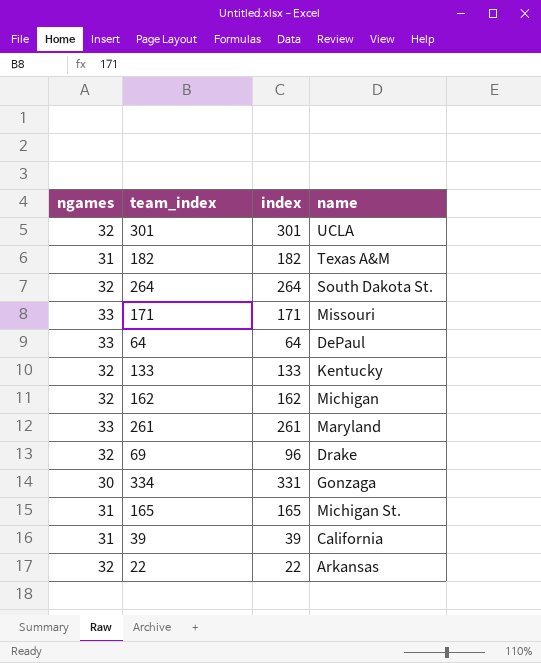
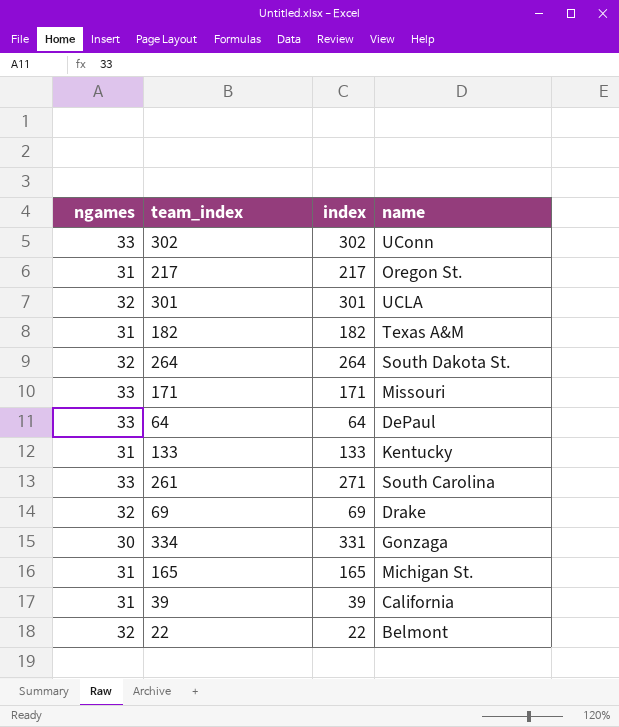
row 162: 32 | 162 | Michigan -> none
row 302: none -> 33 | 302 | UConn
row 217: none -> 31 | 217 | Oregon St.
133 | ngames: 32 -> 31
261 | index: 261 -> 271
261 | name: Maryland -> South Carolina
69 | index: 96 -> 69
22 | name: Arkansas -> Belmont

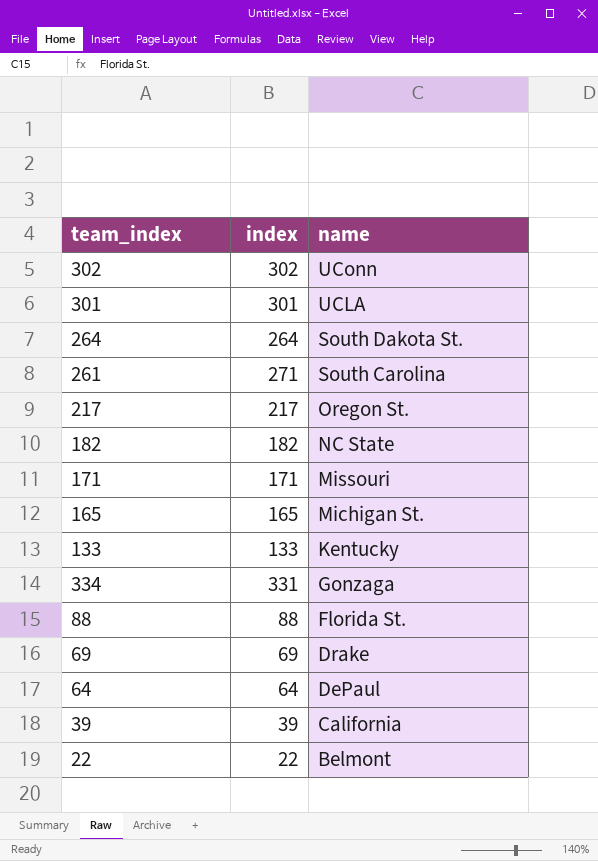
row order: none -> name descending
column ngames | position: 1 -> none
182 | name: Texas A&M -> NC State
row 88: none -> 88 | Florida St.

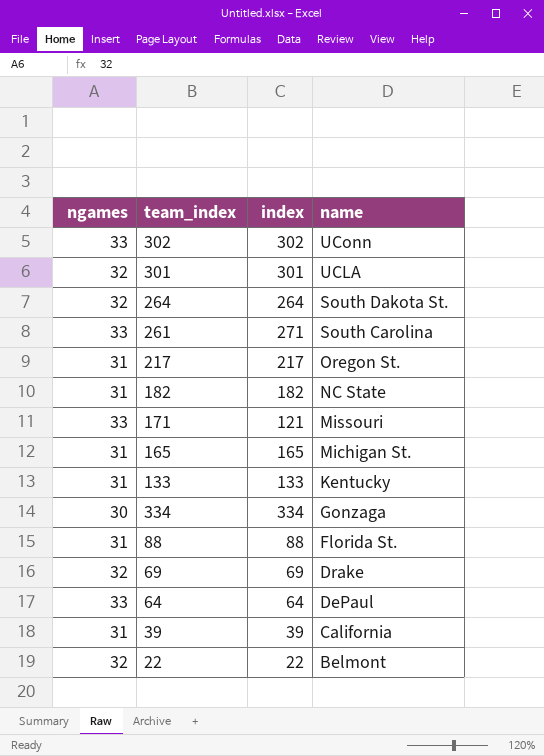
column ngames | position: none -> 1
171 | index: 171 -> 121
334 | index: 331 -> 334

